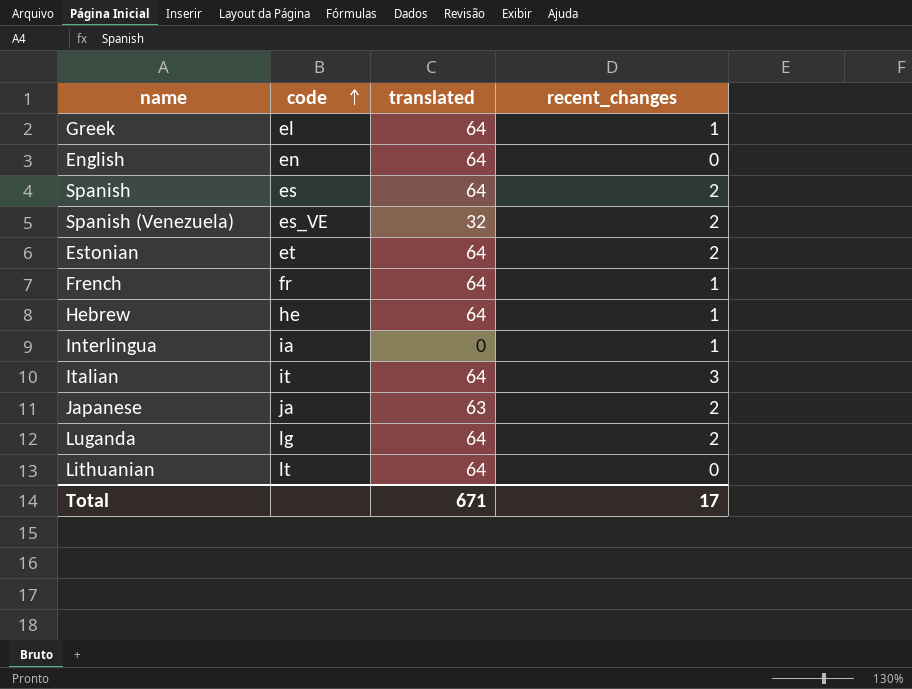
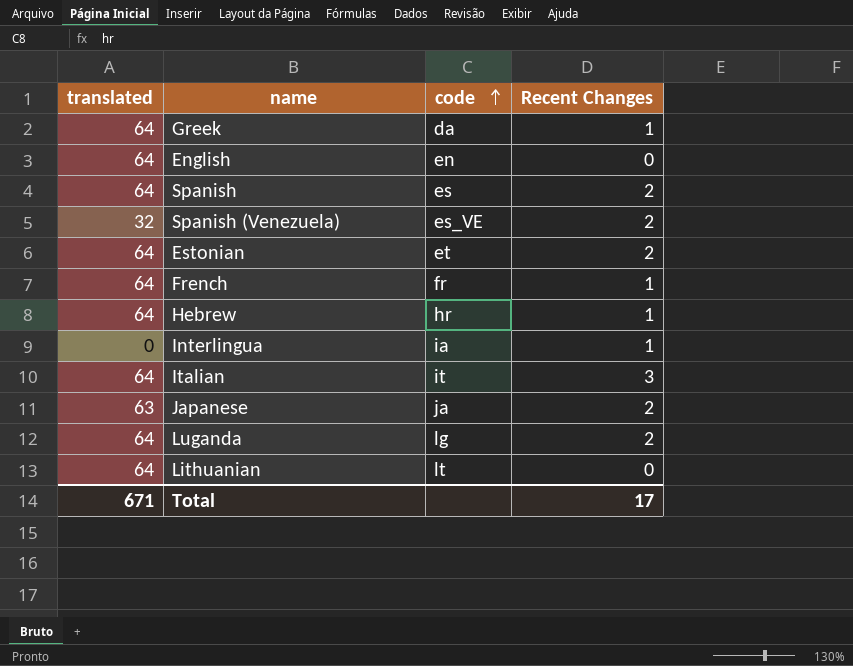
column translated | position: 3 -> 1
column name: recent_changes -> Recent Changes
Greek | code: el -> da
Hebrew | code: he -> hr

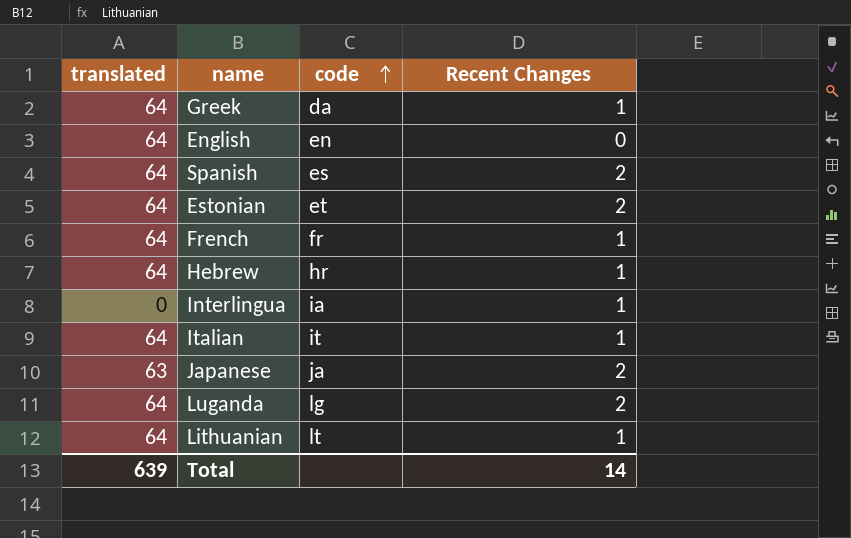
row Spanish (Venezuela): 32 | es_VE | 2 -> none
Italian | Recent Changes: 3 -> 1
Lithuanian | Recent Changes: 0 -> 1
Total | translated: 671 -> 639
Total | Recent Changes: 17 -> 14

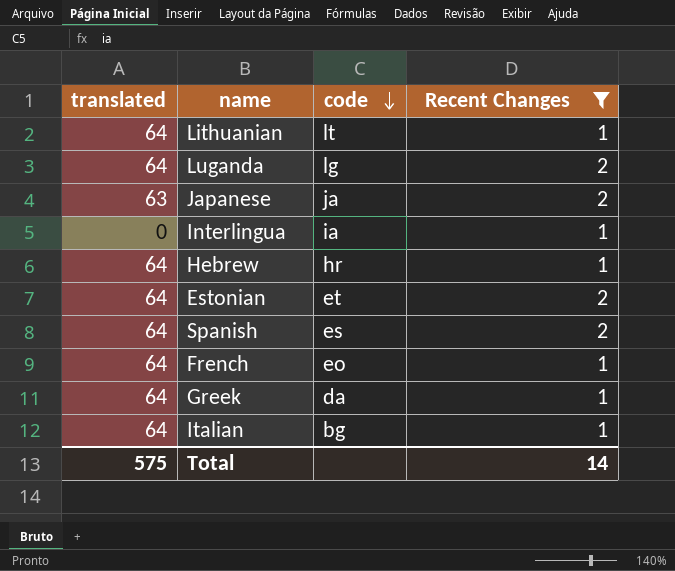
filter: none -> Recent Changes != 0
row order: code ascending -> code descending
French | code: fr -> eo
Italian | code: it -> bg
Total | translated: 639 -> 575

